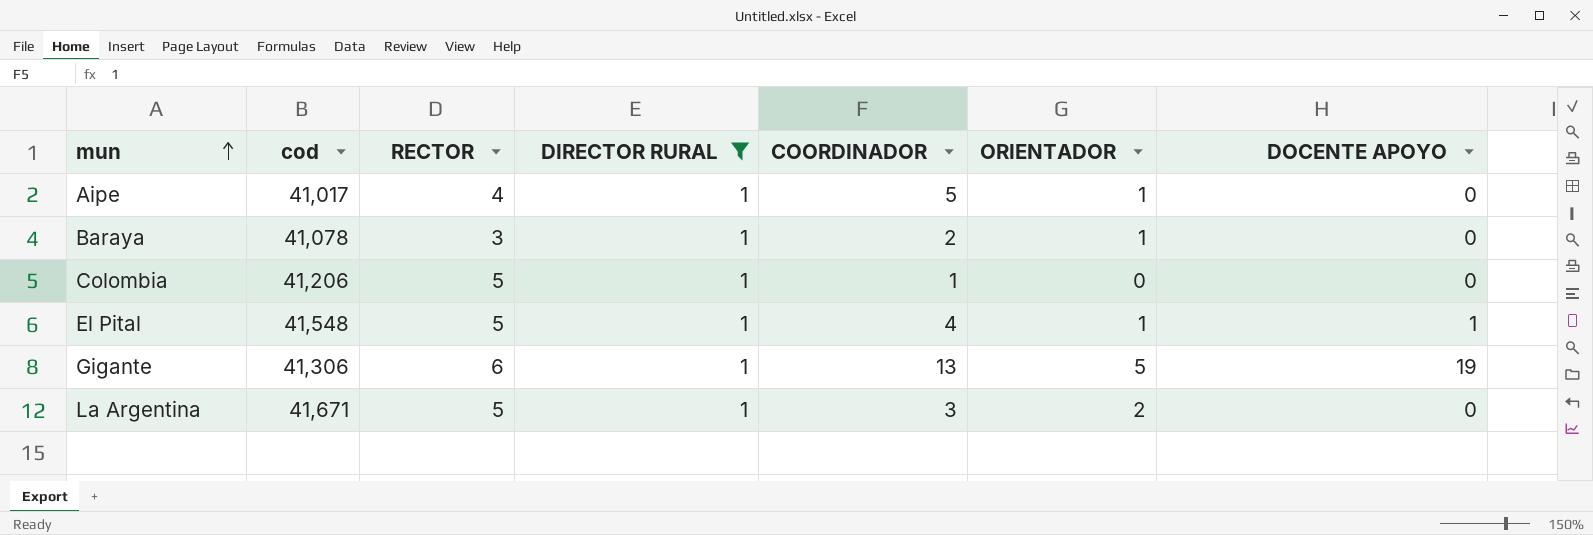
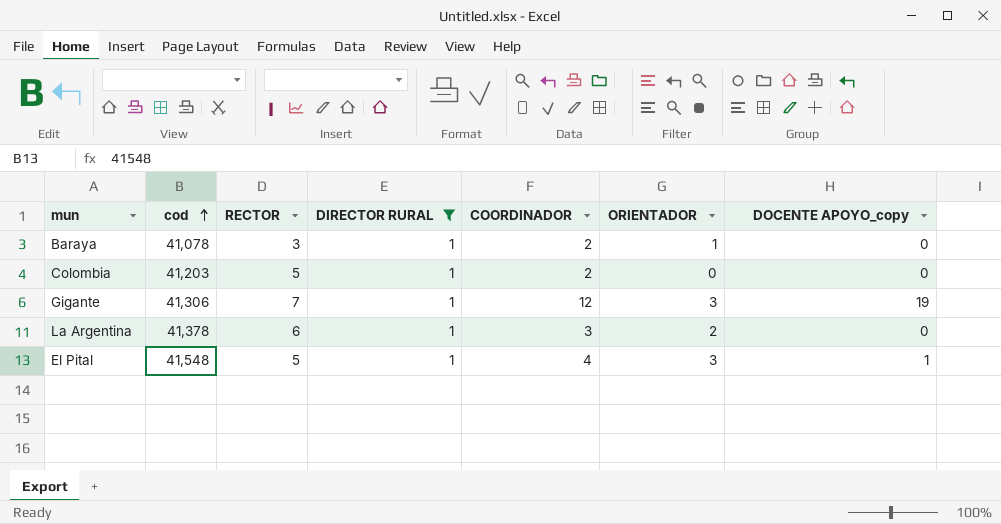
row order: mun ascending -> cod ascending
column name: DOCENTE APOYO -> DOCENTE APOYO_copy
row Aipe: 41,017 | 4 | 1 | 5 | 1 | 0 -> none
Colombia | cod: 41,206 -> 41,203
Colombia | COORDINADOR: 1 -> 2
Gigante | RECTOR: 6 -> 7
Gigante | COORDINADOR: 13 -> 12
Gigante | ORIENTADOR: 5 -> 3
La Argentina | cod: 41,671 -> 41,378
La Argentina | RECTOR: 5 -> 6
El Pital | ORIENTADOR: 1 -> 3

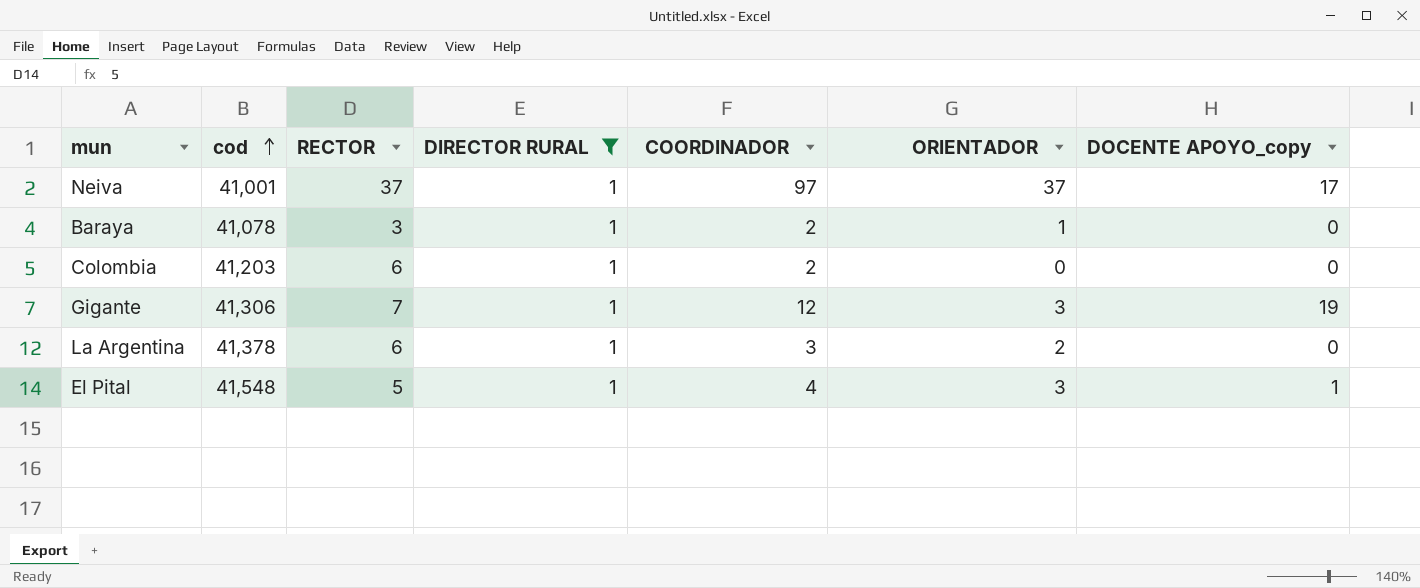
row Neiva: none -> 41,001 | 37 | 1 | 97 | 37 | 17
Colombia | RECTOR: 5 -> 6

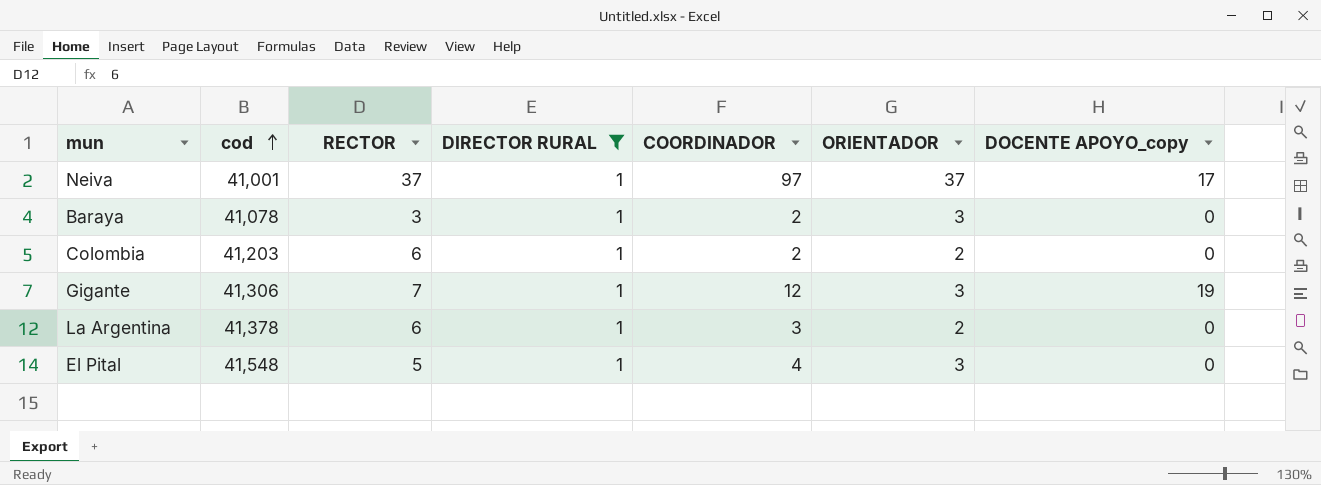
Baraya | ORIENTADOR: 1 -> 3
Colombia | ORIENTADOR: 0 -> 2
El Pital | DOCENTE APOYO_copy: 1 -> 0

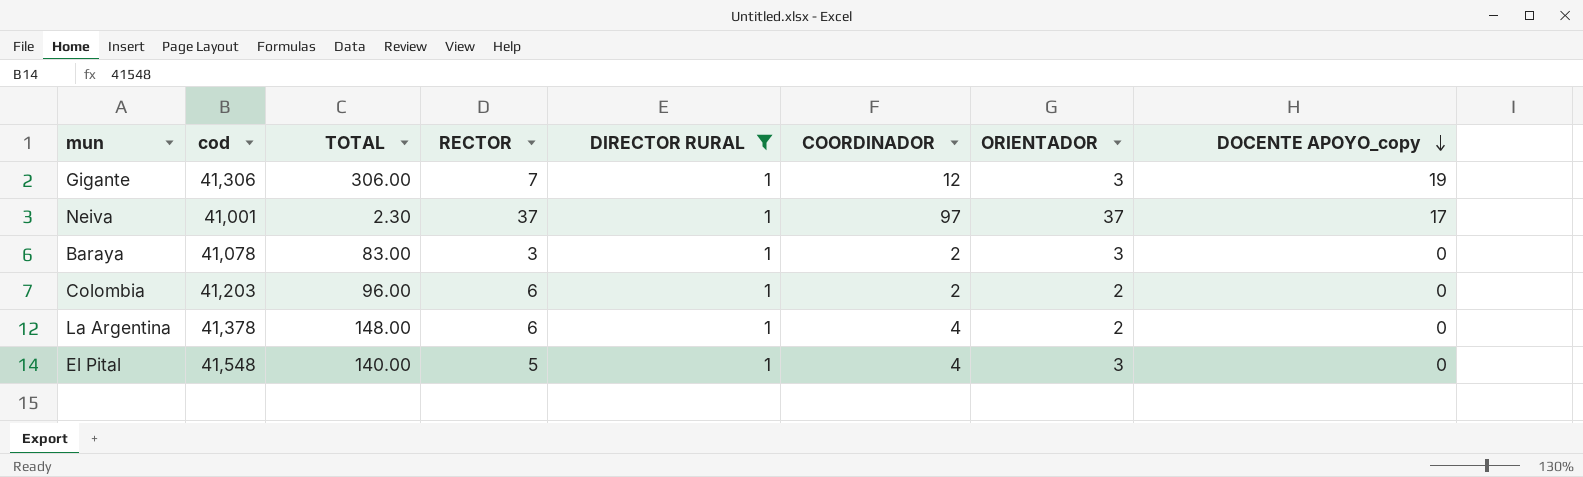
row order: cod ascending -> DOCENTE APOYO_copy descending
column TOTAL | position: none -> 3
La Argentina | COORDINADOR: 3 -> 4

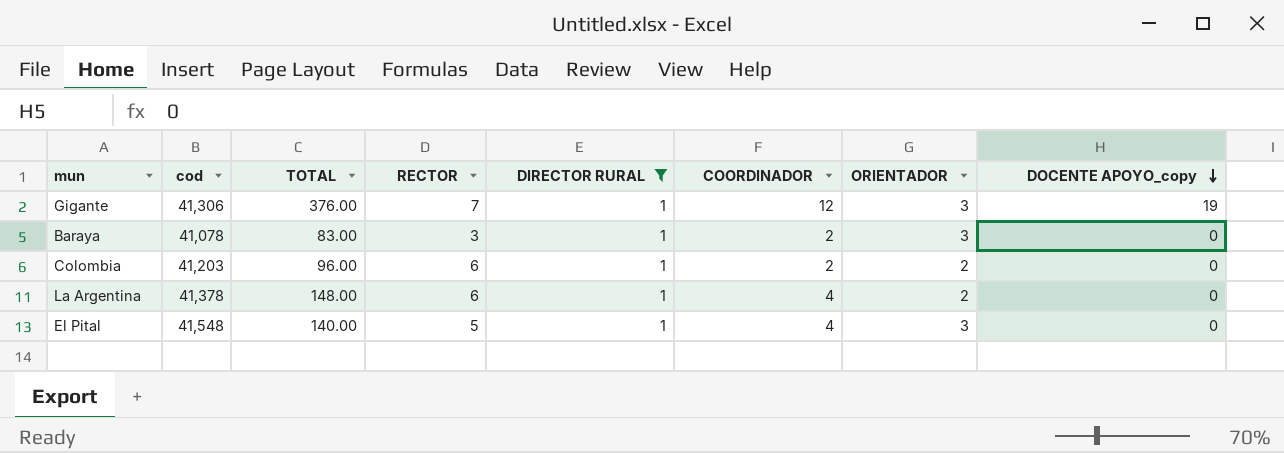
row Neiva: 41,001 | 2.30 | 37 | 1 | 97 | 37 | 17 -> none
Gigante | TOTAL: 306.00 -> 376.00

